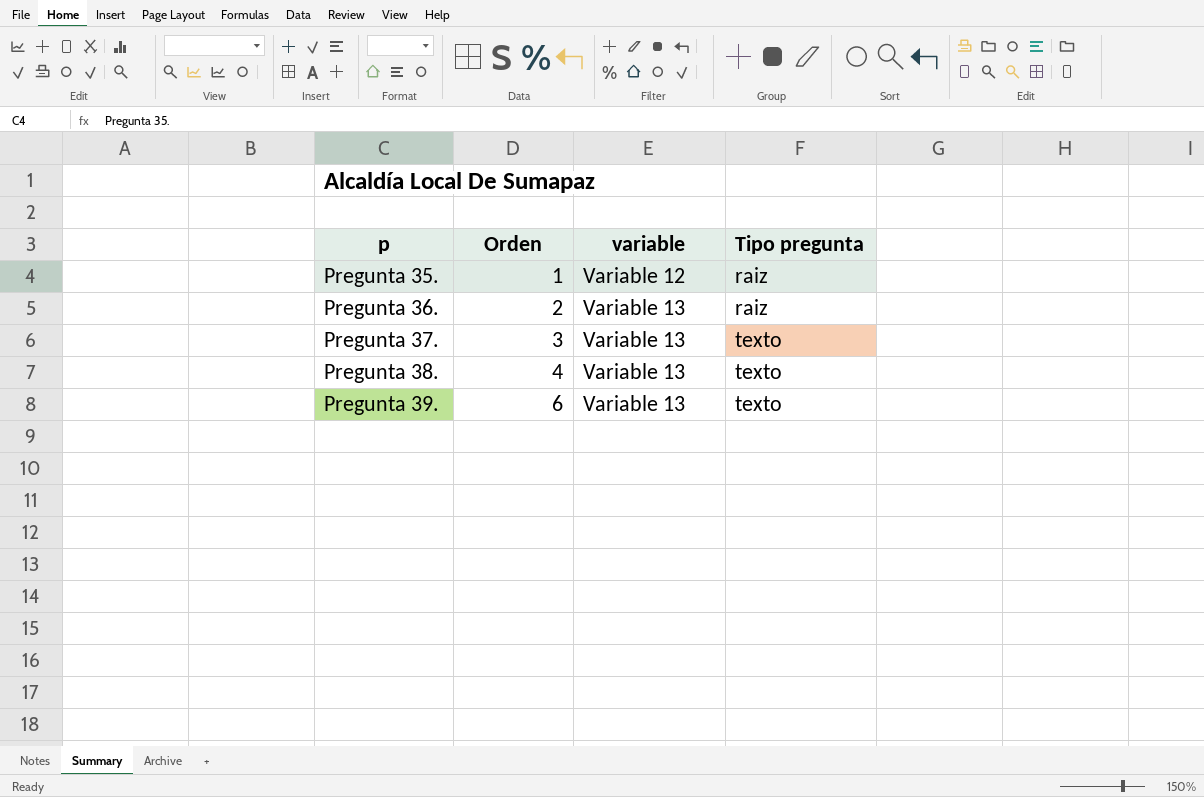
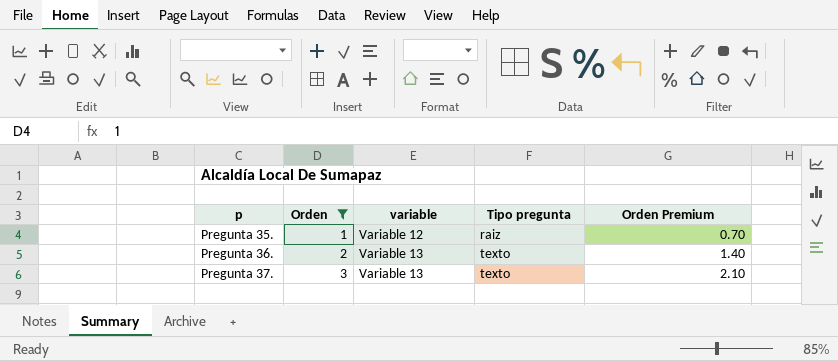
filter: none -> Orden <= 3
column Orden Premium | formula: none -> [Orden] * 0.7
Pregunta 36. | Tipo pregunta: raiz -> texto

